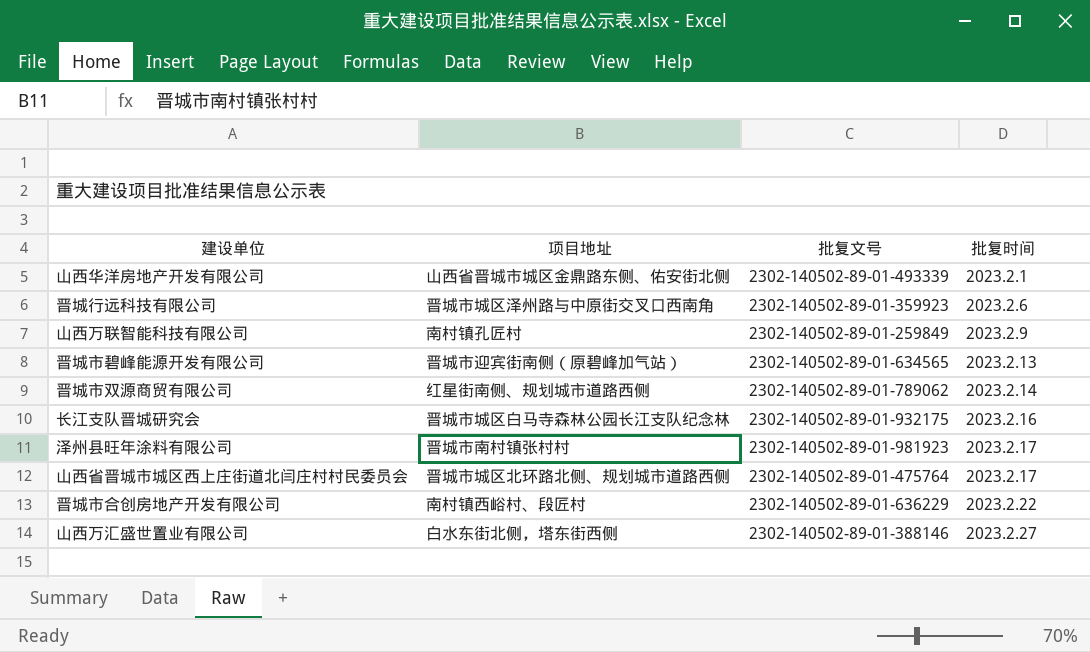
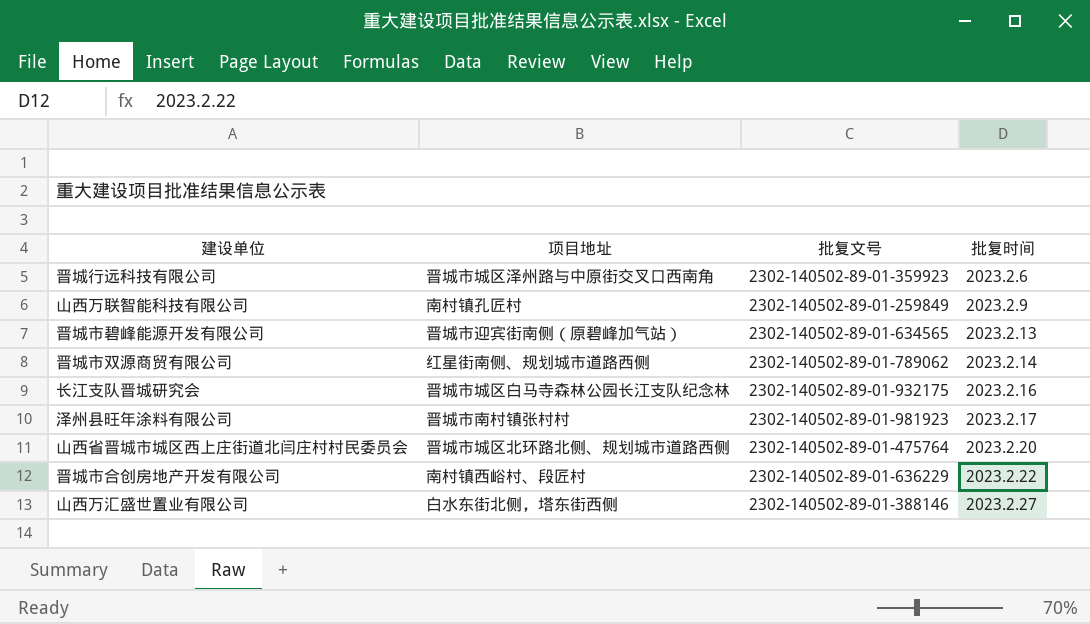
row 山西华洋房地产开发有限公司: 山西省晋城市城区金鼎路东侧、佑安街北侧 | 2302-140502-89-01-493339 | 2023.2.1 -> none
山西省晋城市城区西上庄街道北闫庄村村民委员会 | 批复时间: 2023.2.17 -> 2023.2.20

